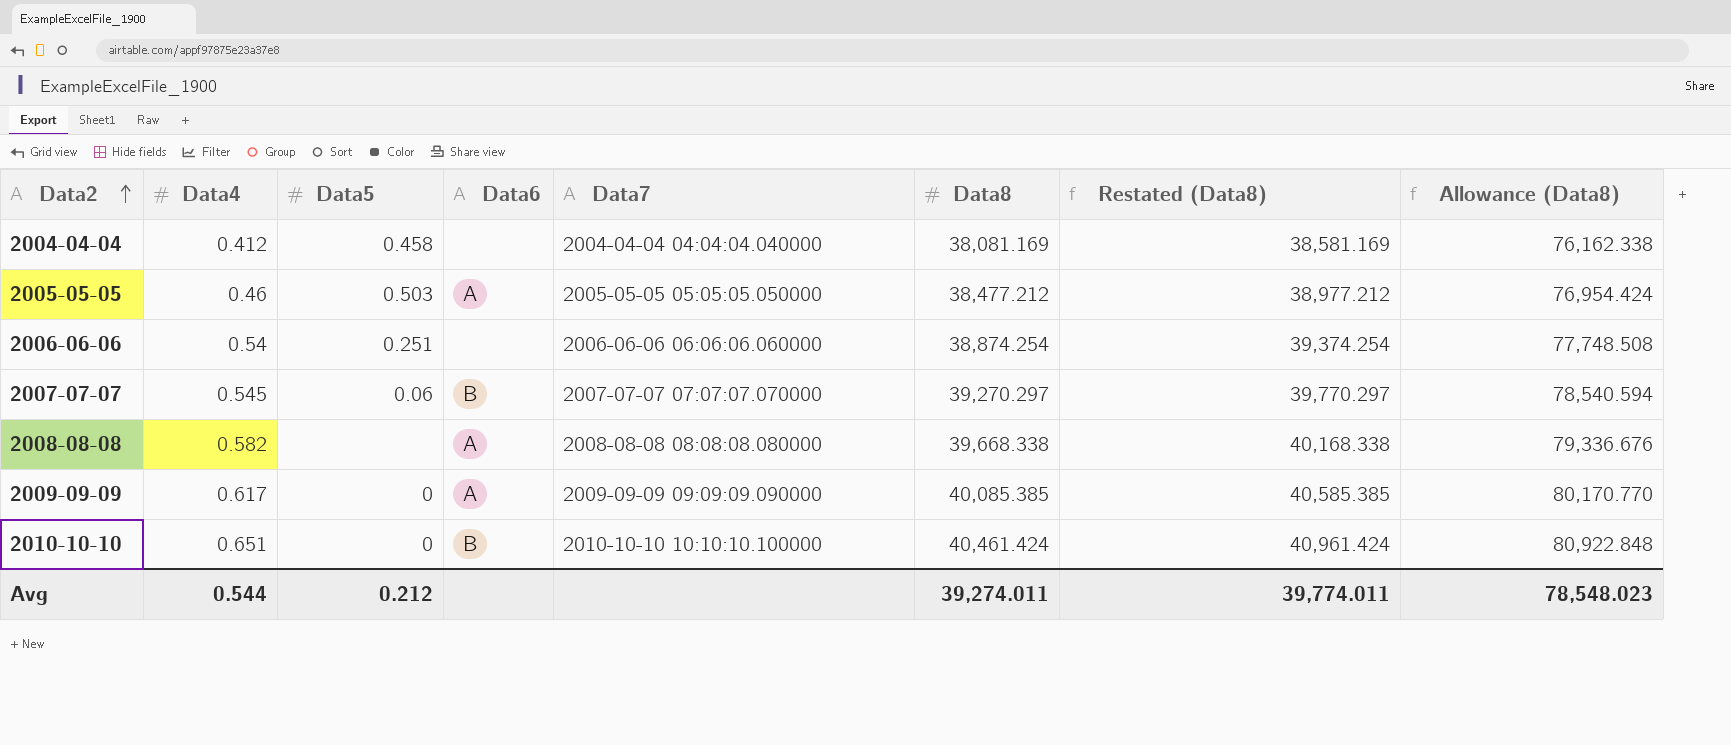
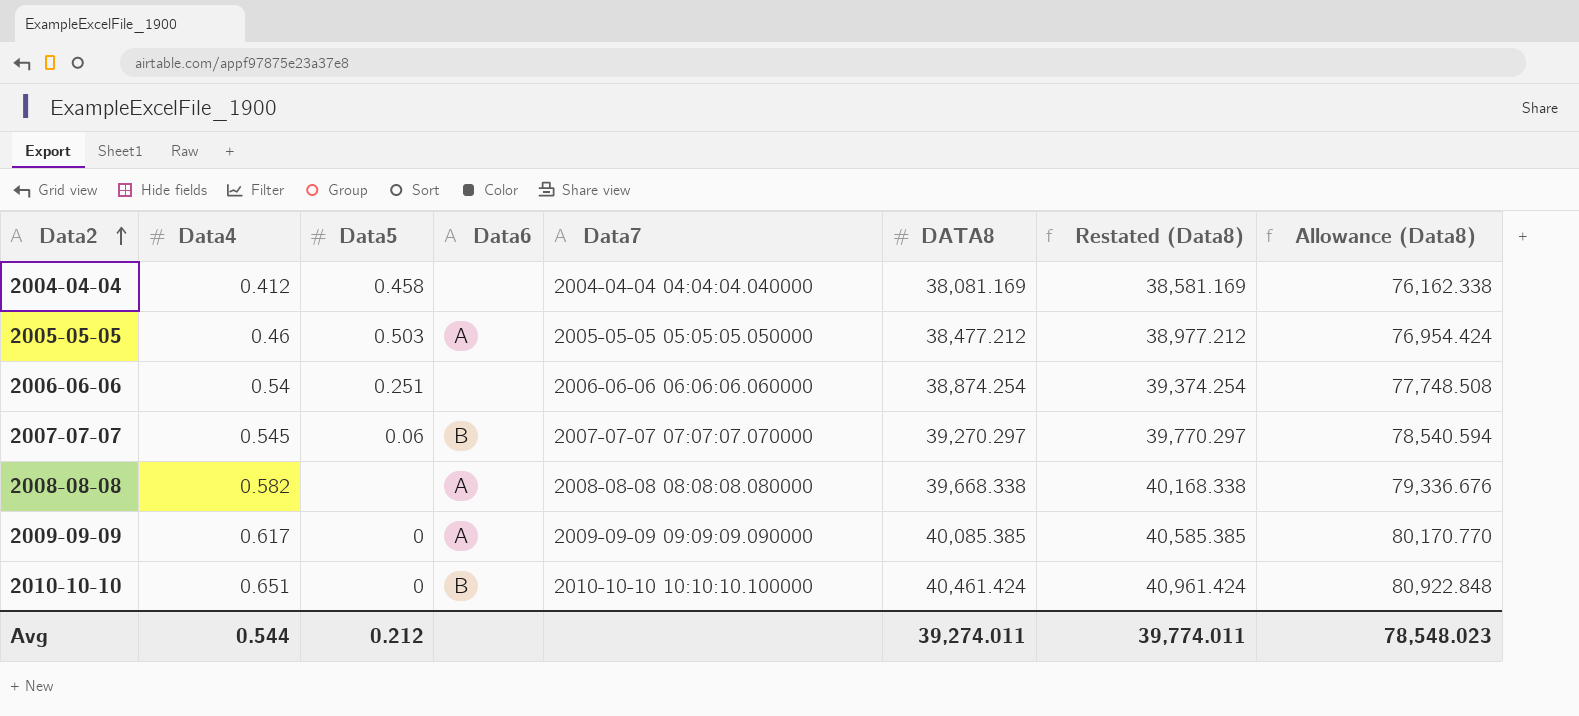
column name: Data8 -> DATA8

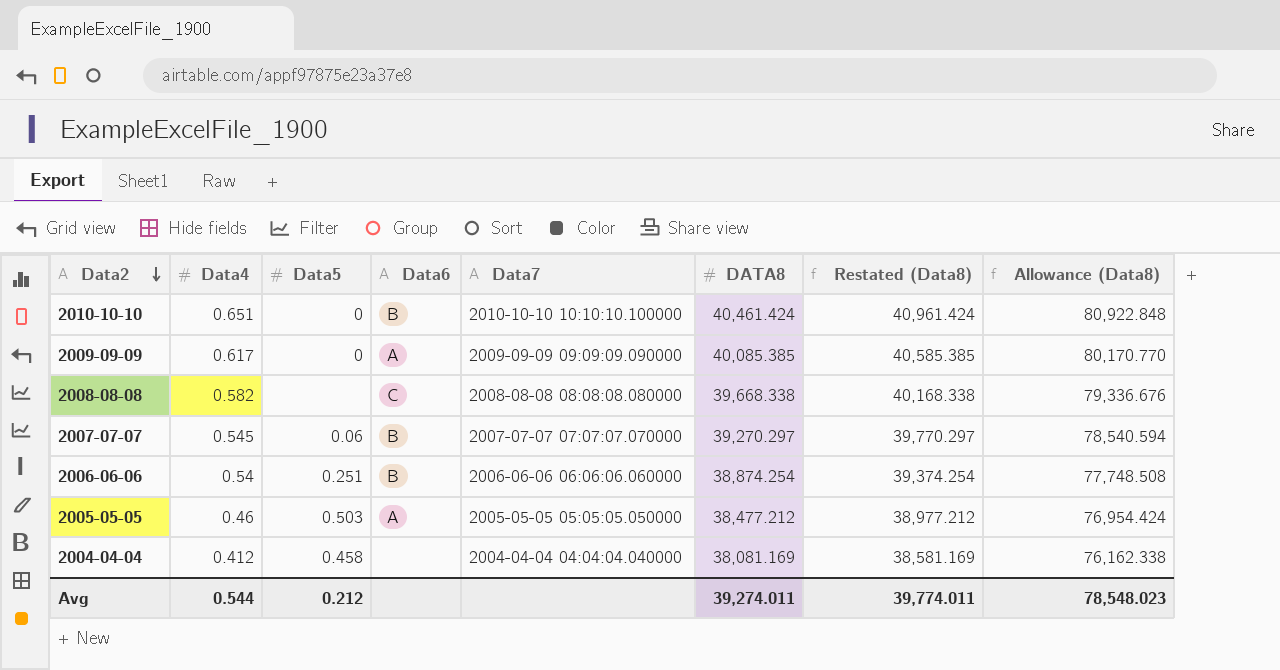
row order: Data2 ascending -> Data2 descending
2008-08-08 | Data6: A -> C
2006-06-06 | Data6: none -> B

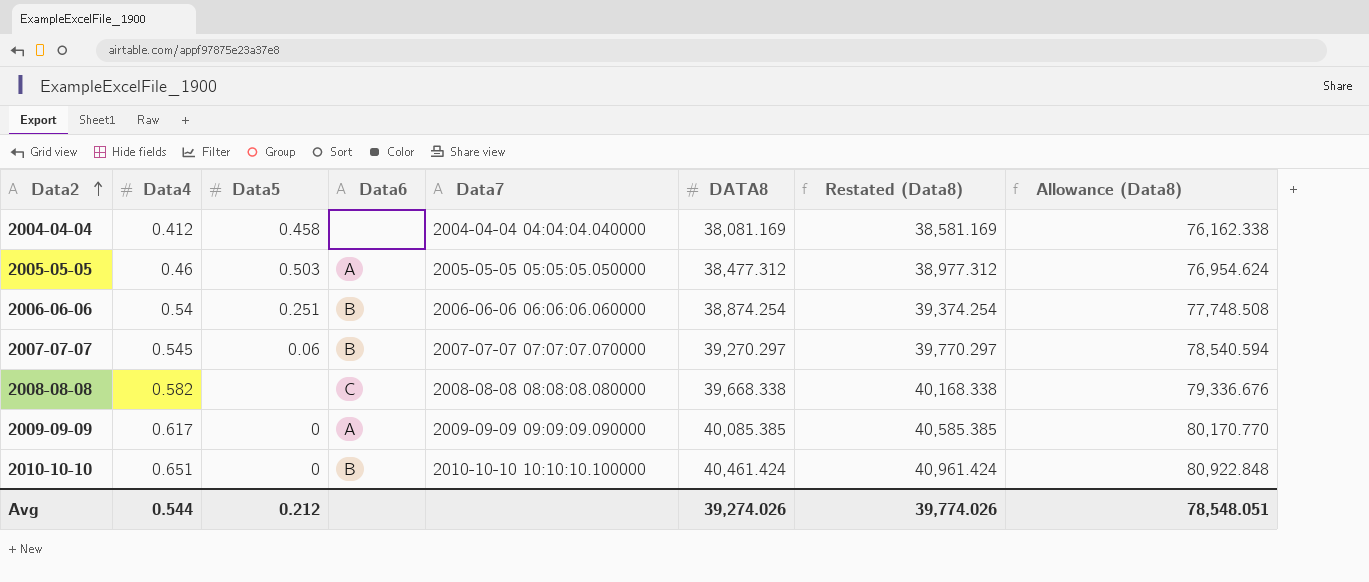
row order: Data2 descending -> Data2 ascending
2005-05-05 | DATA8: 38,477.212 -> 38,477.312
2005-05-05 | Restated (Data8): 38,977.212 -> 38,977.312
2005-05-05 | Allowance (Data8): 76,954.424 -> 76,954.624
Avg | DATA8: 39,274.011 -> 39,274.026
Avg | Restated (Data8): 39,774.011 -> 39,774.026
Avg | Allowance (Data8): 78,548.023 -> 78,548.051

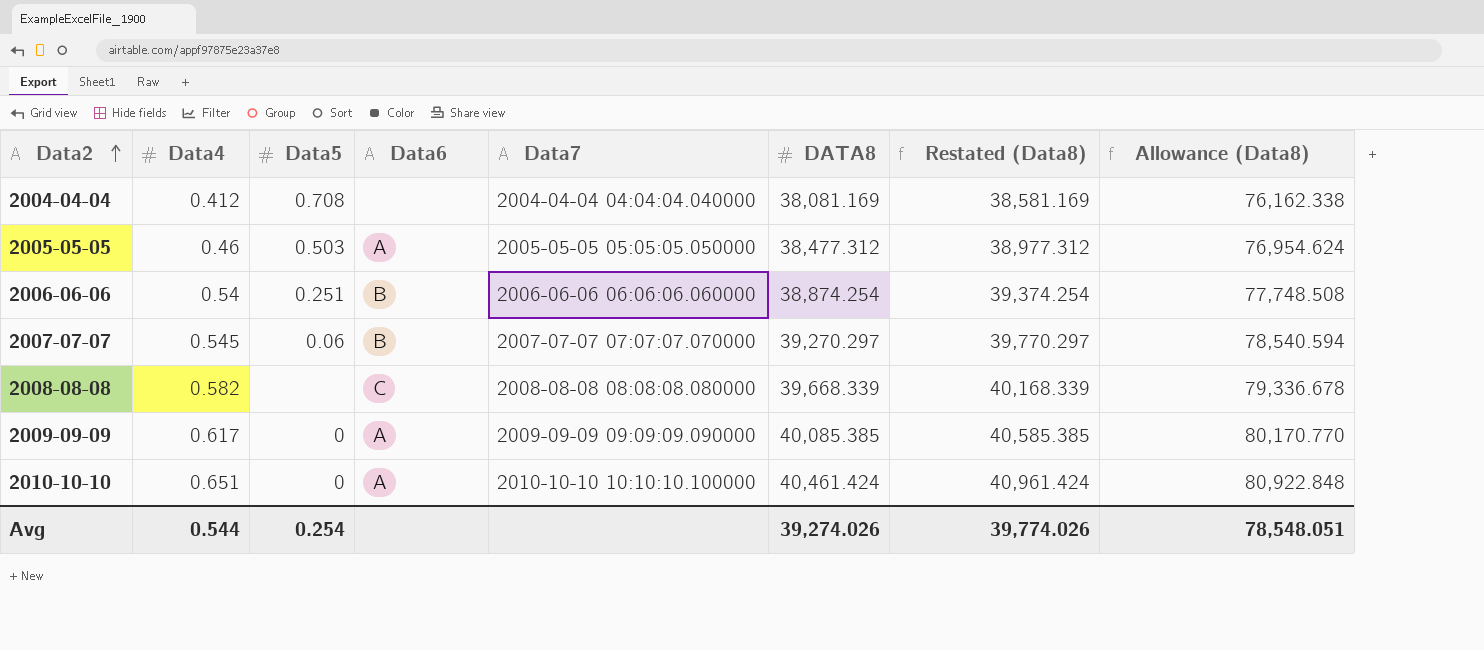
2004-04-04 | Data5: 0.458 -> 0.708
2008-08-08 | DATA8: 39,668.338 -> 39,668.339
2008-08-08 | Restated (Data8): 40,168.338 -> 40,168.339
2008-08-08 | Allowance (Data8): 79,336.676 -> 79,336.678
2010-10-10 | Data6: B -> A
Avg | Data5: 0.212 -> 0.254

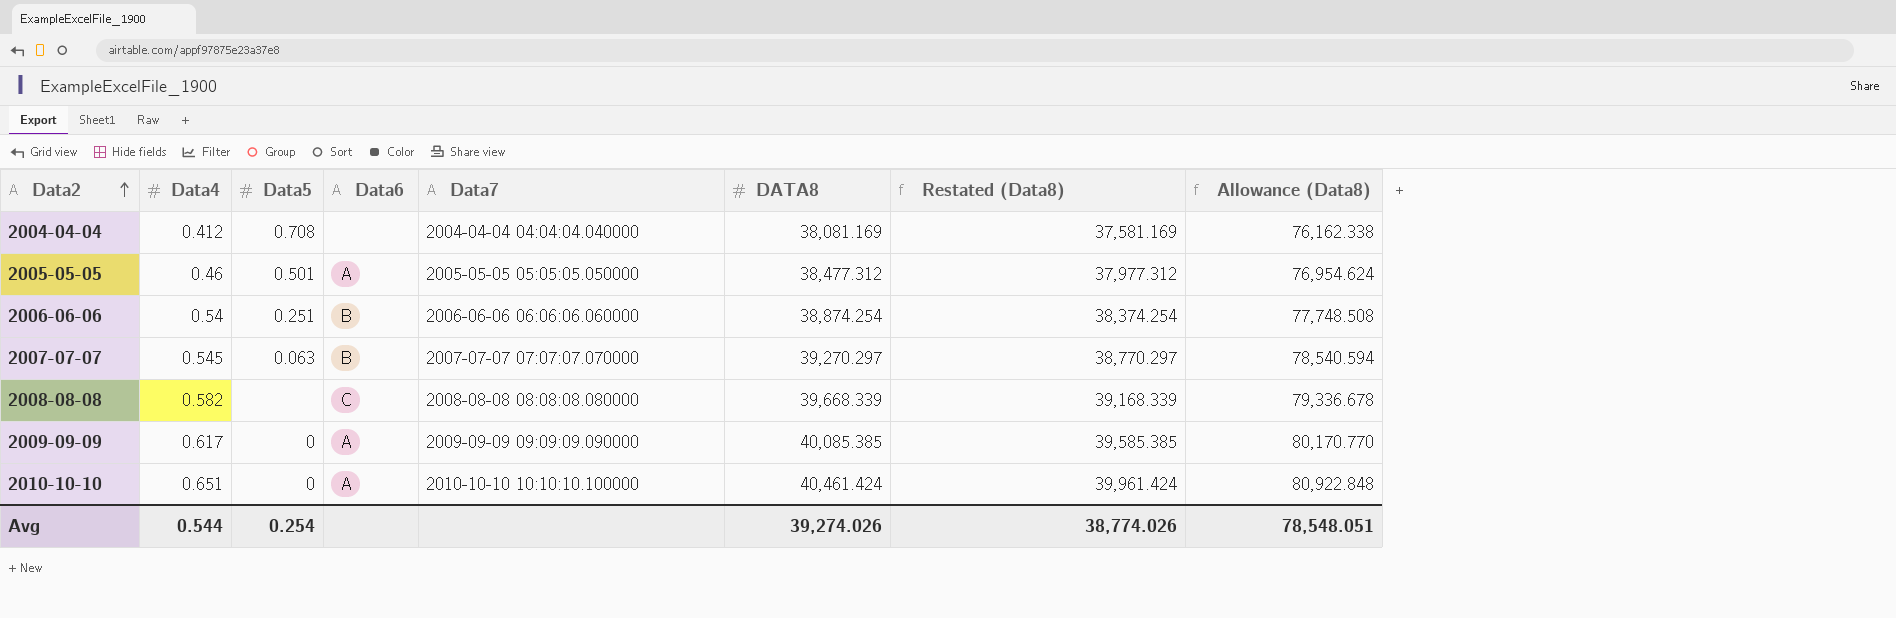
column Restated (Data8) | formula: [DATA8] + 500 -> [DATA8] - 500
2005-05-05 | Data5: 0.503 -> 0.501
2007-07-07 | Data5: 0.06 -> 0.063
Avg | Restated (Data8): 39,774.026 -> 38,774.026

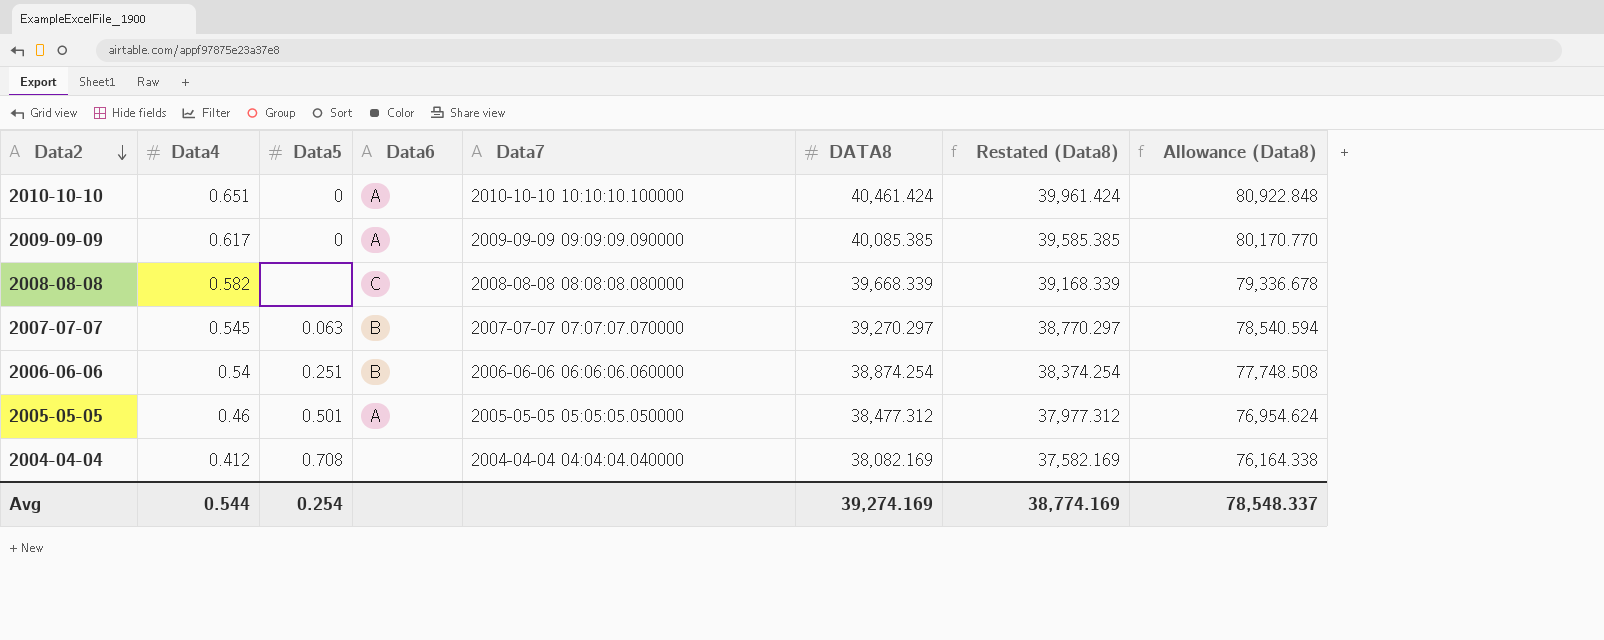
row order: Data2 ascending -> Data2 descending
2004-04-04 | DATA8: 38,081.169 -> 38,082.169
2004-04-04 | Restated (Data8): 37,581.169 -> 37,582.169
2004-04-04 | Allowance (Data8): 76,162.338 -> 76,164.338
Avg | DATA8: 39,274.026 -> 39,274.169
Avg | Restated (Data8): 38,774.026 -> 38,774.169
Avg | Allowance (Data8): 78,548.051 -> 78,548.337

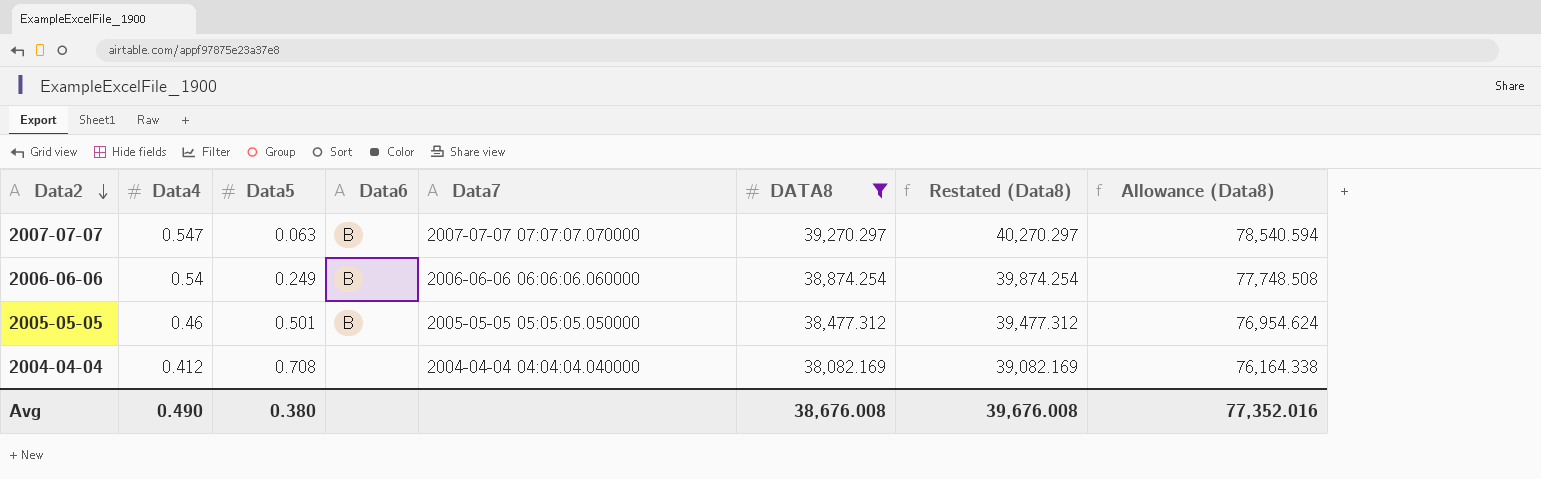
filter: none -> DATA8 <= 39,270.297
column Restated (Data8) | formula: [DATA8] - 500 -> [DATA8] + 1000
2007-07-07 | Data4: 0.545 -> 0.547
2006-06-06 | Data5: 0.251 -> 0.249
2005-05-05 | Data6: A -> B
Avg | Data4: 0.544 -> 0.490
Avg | Data5: 0.254 -> 0.380
Avg | DATA8: 39,274.169 -> 38,676.008
Avg | Restated (Data8): 38,774.169 -> 39,676.008
Avg | Allowance (Data8): 78,548.337 -> 77,352.016

